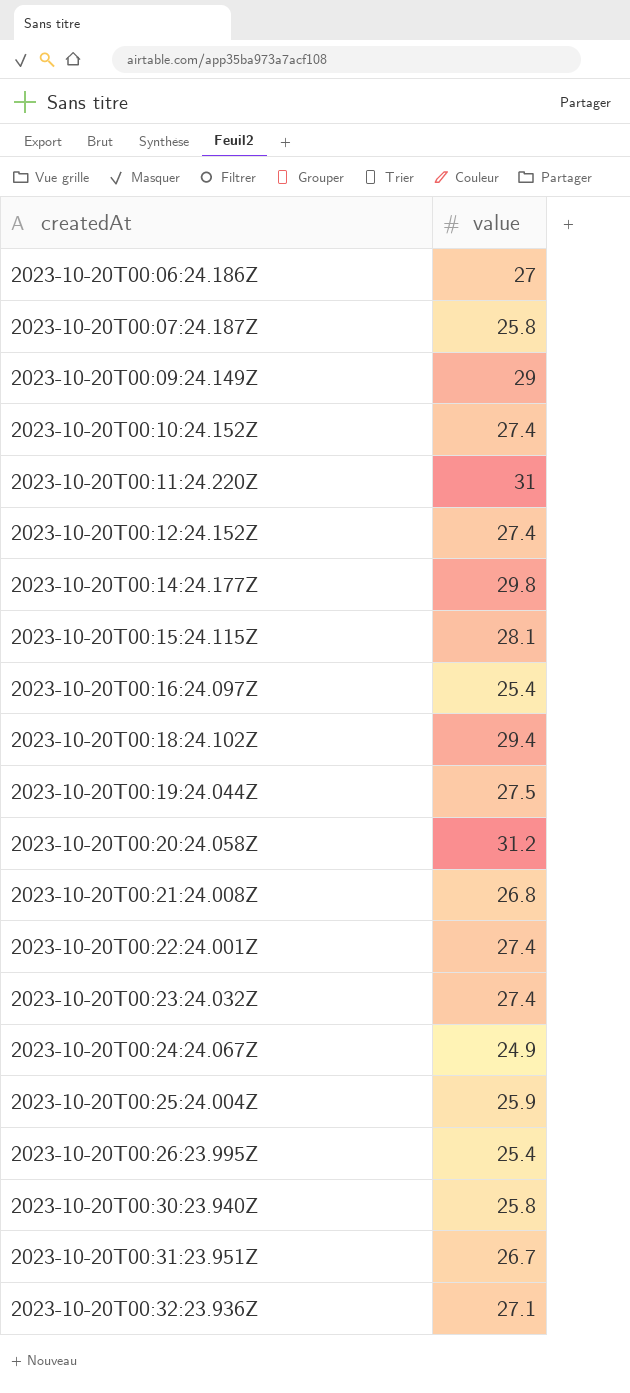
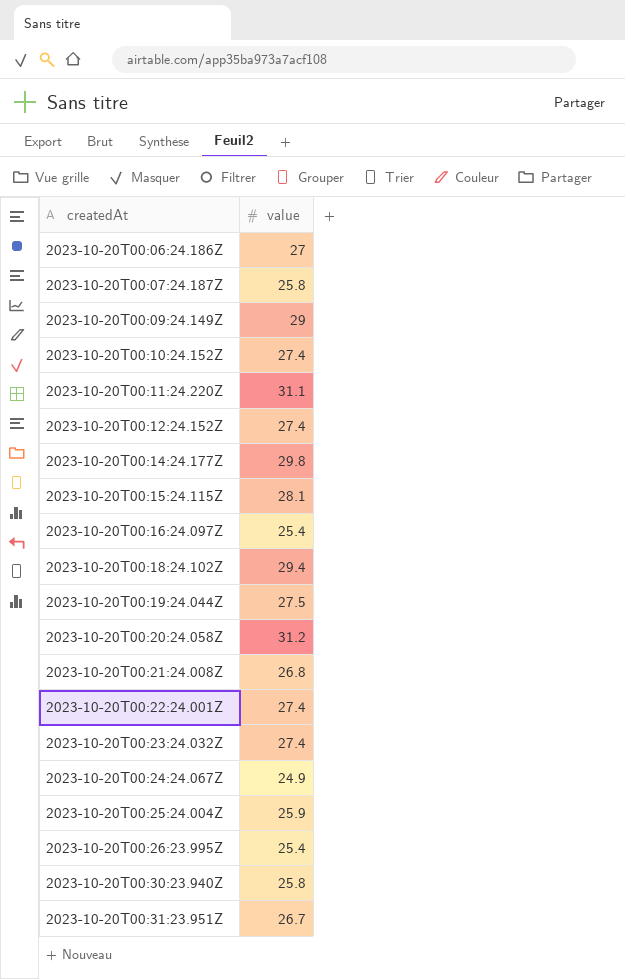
row 2023-10-20T00:32:23.936Z: 27.1 -> none
2023-10-20T00:11:24.220Z | value: 31 -> 31.1

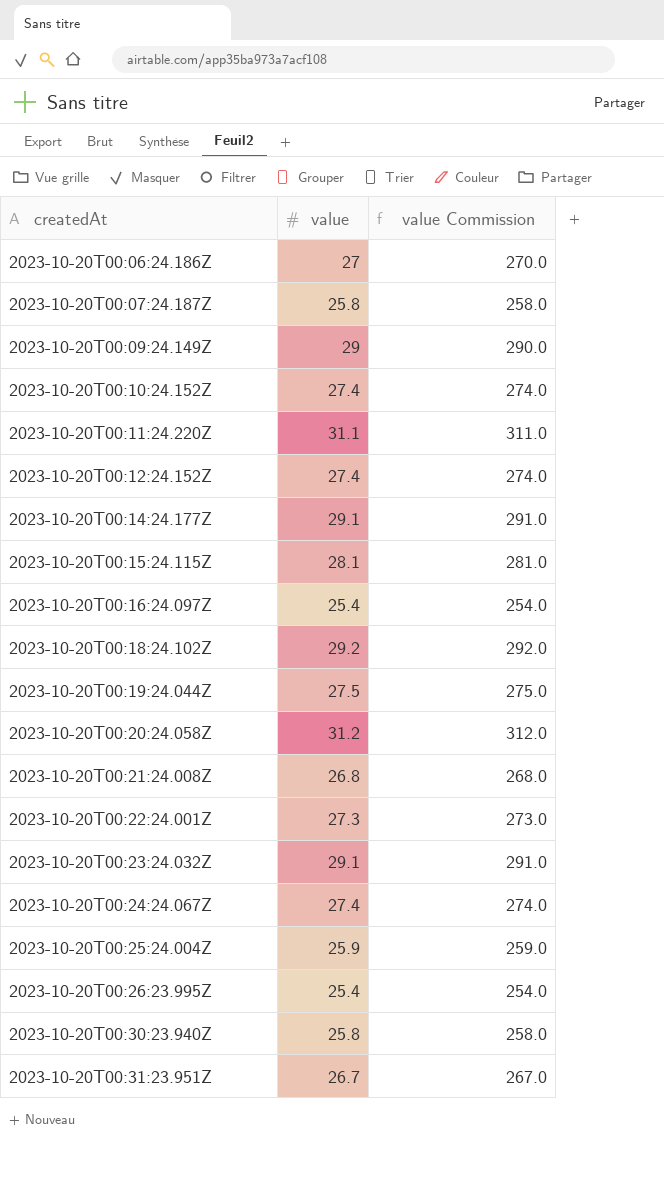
column value Commission | formula: none -> [value] * 10
2023-10-20T00:14:24.177Z | value: 29.8 -> 29.1
2023-10-20T00:18:24.102Z | value: 29.4 -> 29.2
2023-10-20T00:22:24.001Z | value: 27.4 -> 27.3
2023-10-20T00:23:24.032Z | value: 27.4 -> 29.1
2023-10-20T00:24:24.067Z | value: 24.9 -> 27.4

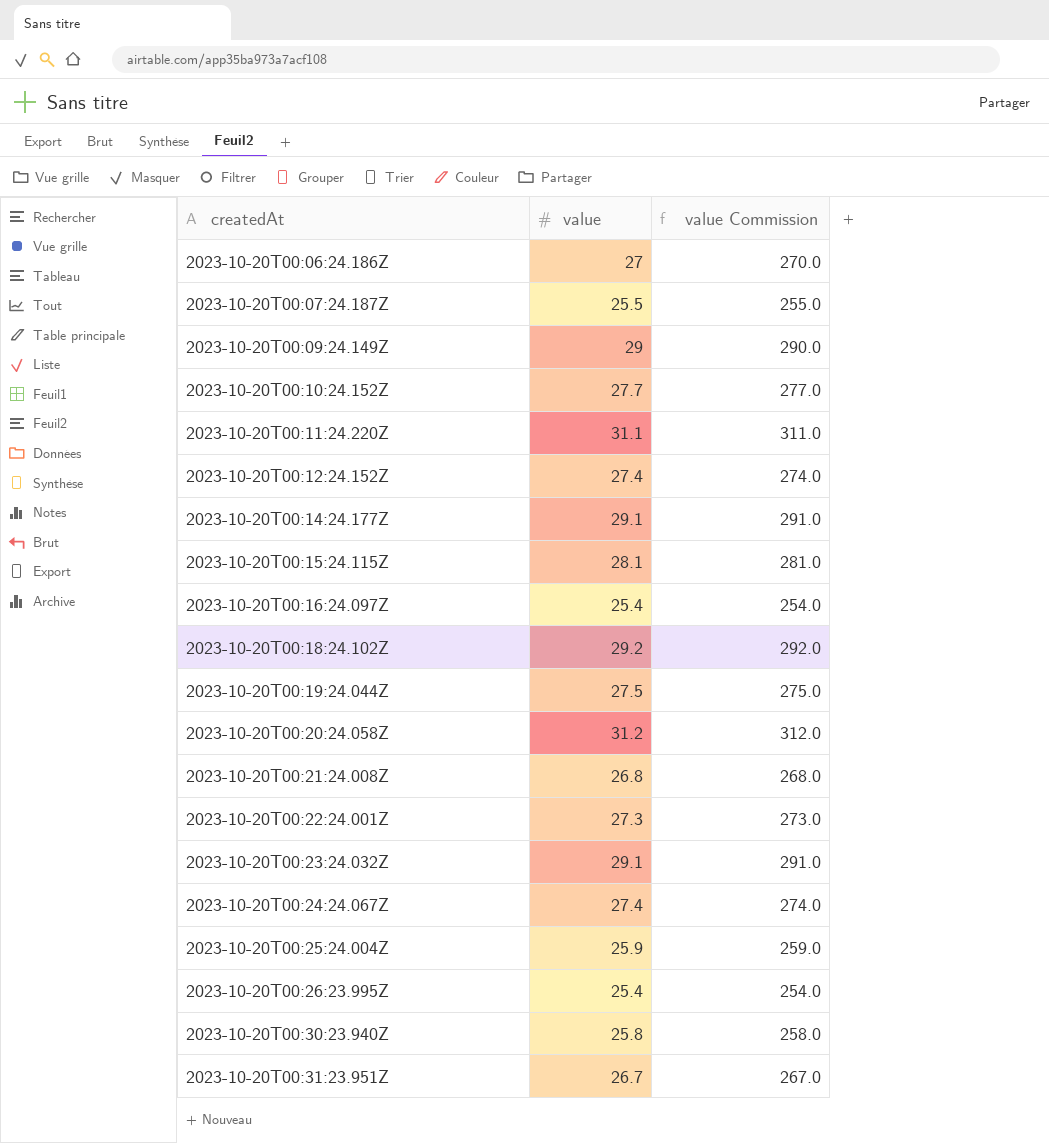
2023-10-20T00:07:24.187Z | value: 25.8 -> 25.5
2023-10-20T00:07:24.187Z | value Commission: 258.0 -> 255.0
2023-10-20T00:10:24.152Z | value: 27.4 -> 27.7
2023-10-20T00:10:24.152Z | value Commission: 274.0 -> 277.0

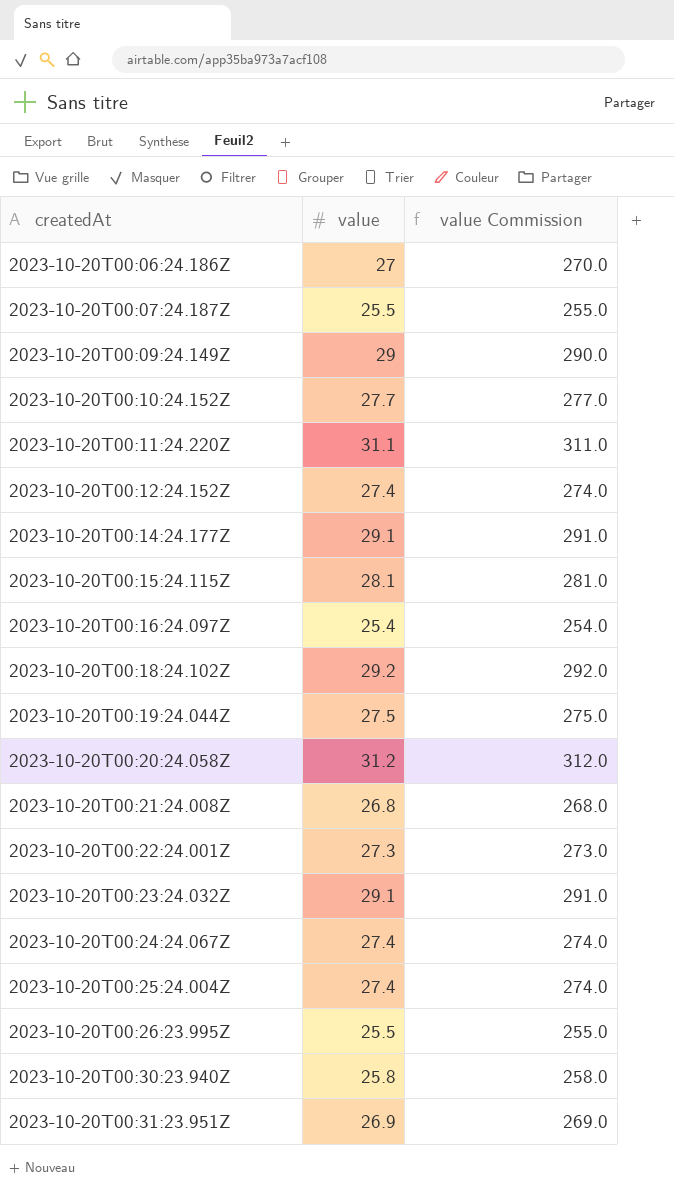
2023-10-20T00:25:24.004Z | value: 25.9 -> 27.4
2023-10-20T00:25:24.004Z | value Commission: 259.0 -> 274.0
2023-10-20T00:26:23.995Z | value: 25.4 -> 25.5
2023-10-20T00:26:23.995Z | value Commission: 254.0 -> 255.0
2023-10-20T00:31:23.951Z | value: 26.7 -> 26.9
2023-10-20T00:31:23.951Z | value Commission: 267.0 -> 269.0

